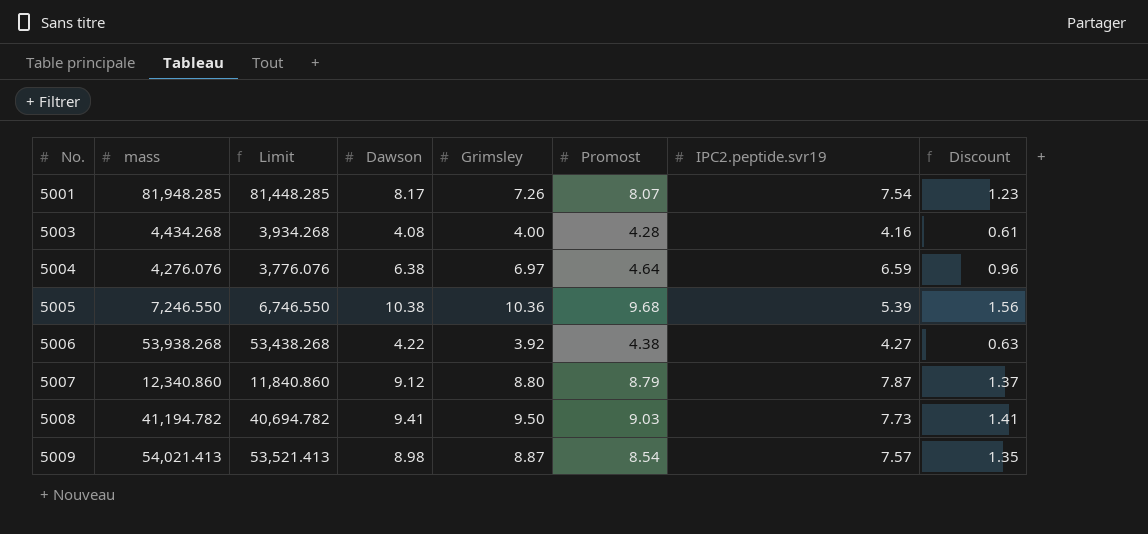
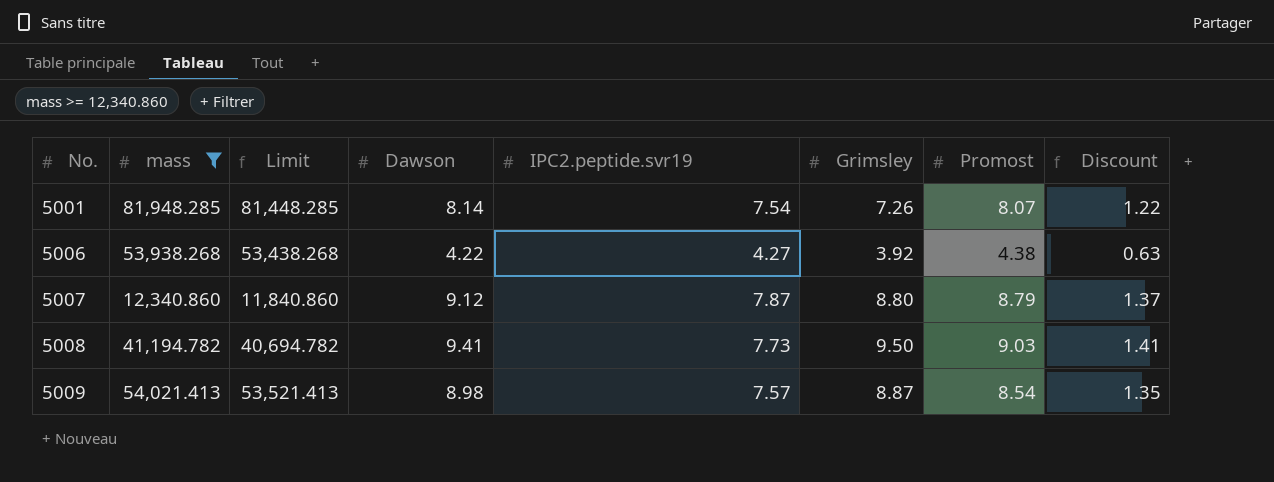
filter: none -> mass >= 12,340.860
column IPC2.peptide.svr19 | position: 7 -> 5
5001 | Dawson: 8.17 -> 8.14
5001 | Discount: 1.23 -> 1.22

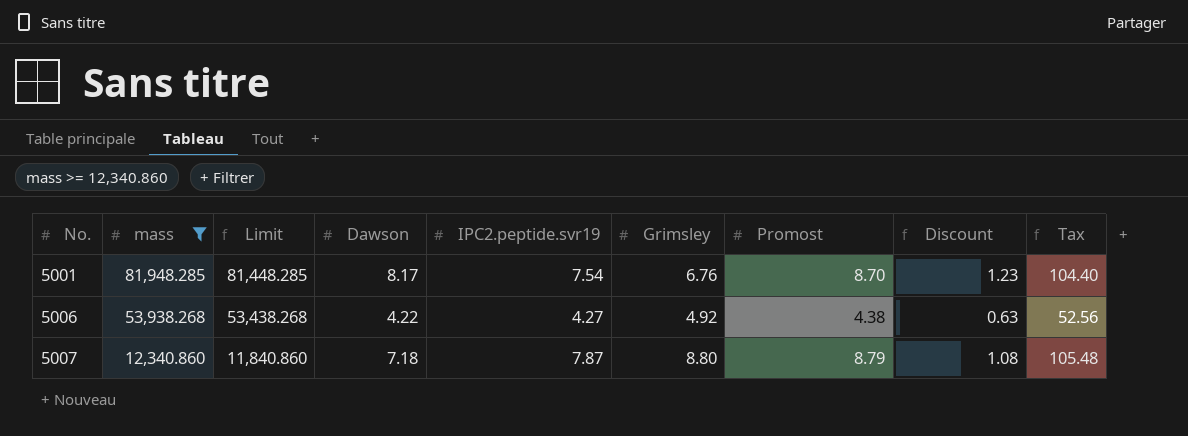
column Tax | formula: none -> [Promost] * 12
row 5008: 41,194.782 | 40,694.782 | 9.41 | 7.73 | 9.50 | 9.03 | 1.41 -> none
row 5009: 54,021.413 | 53,521.413 | 8.98 | 7.57 | 8.87 | 8.54 | 1.35 -> none
5001 | Dawson: 8.14 -> 8.17
5001 | Grimsley: 7.26 -> 6.76
5001 | Promost: 8.07 -> 8.70
5001 | Discount: 1.22 -> 1.23
5006 | Grimsley: 3.92 -> 4.92
5007 | Dawson: 9.12 -> 7.18
5007 | Discount: 1.37 -> 1.08

